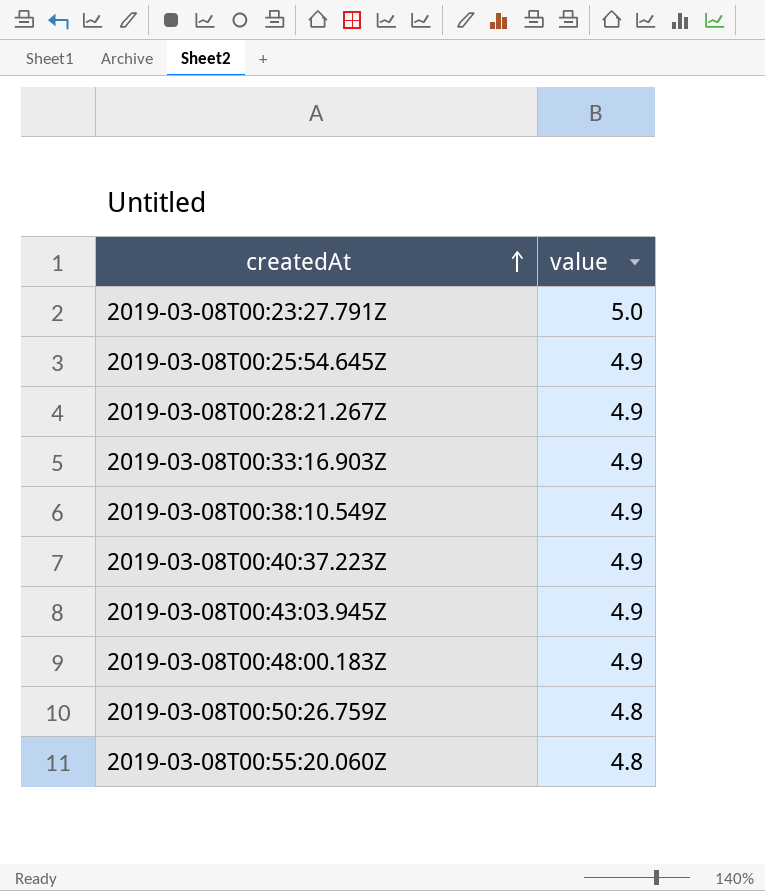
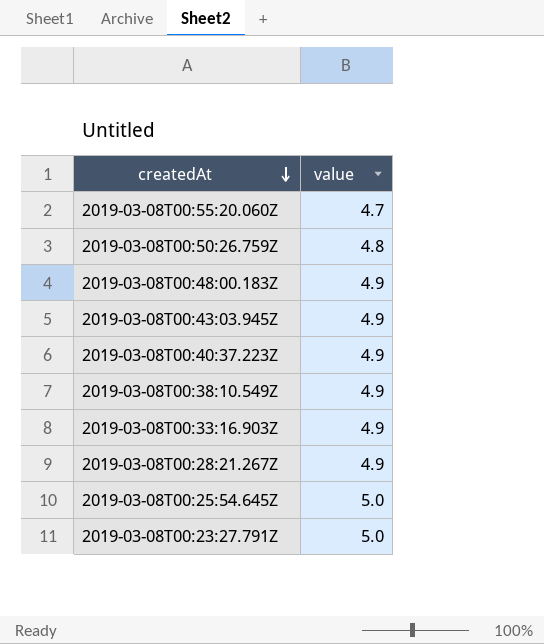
row order: createdAt ascending -> createdAt descending
2019-03-08T00:55:20.060Z | value: 4.8 -> 4.7
2019-03-08T00:25:54.645Z | value: 4.9 -> 5.0

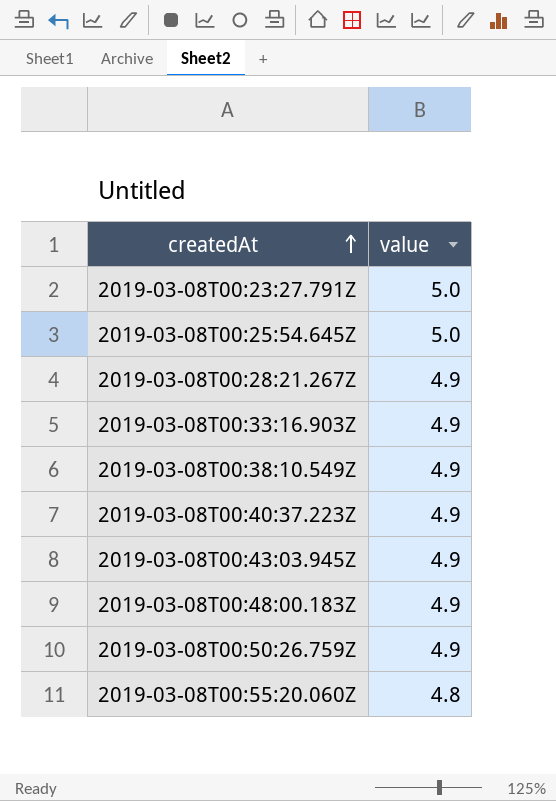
row order: createdAt descending -> createdAt ascending
2019-03-08T00:50:26.759Z | value: 4.8 -> 4.9
2019-03-08T00:55:20.060Z | value: 4.7 -> 4.8

